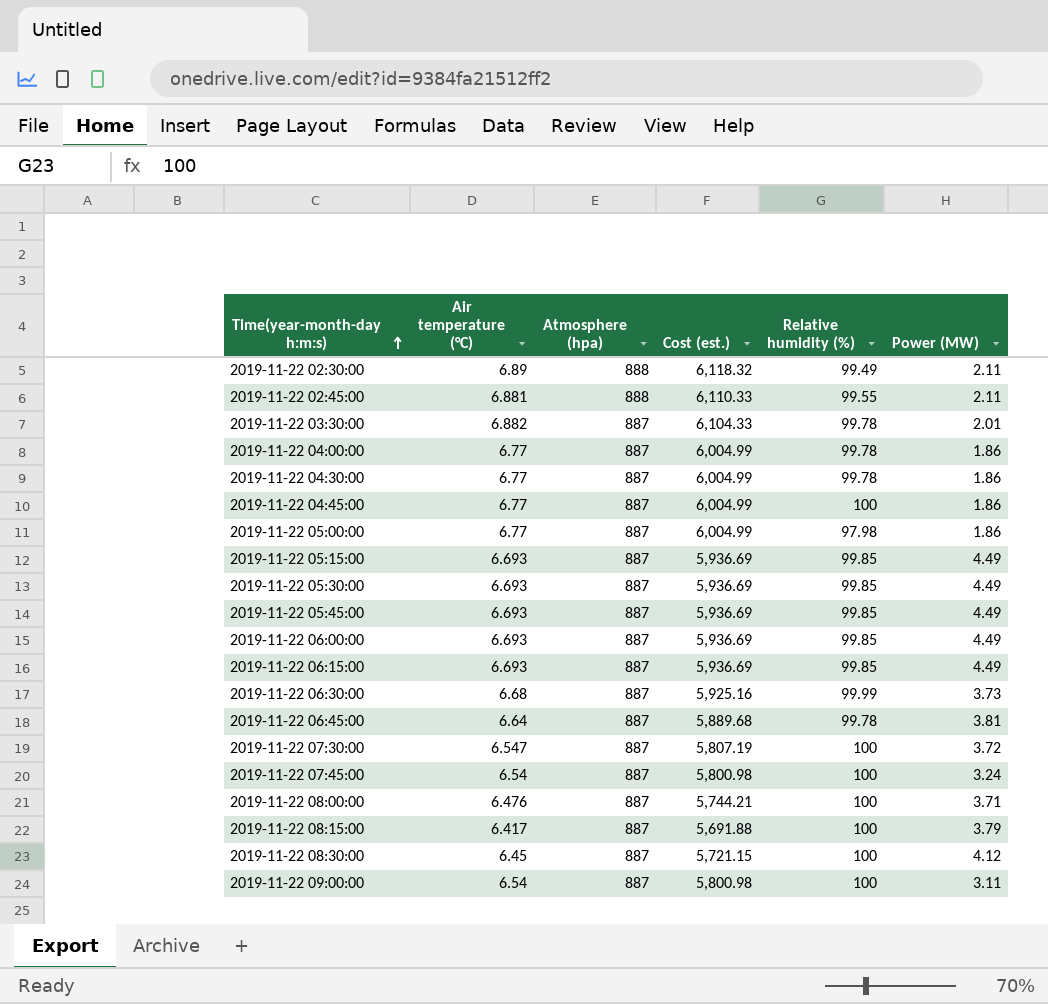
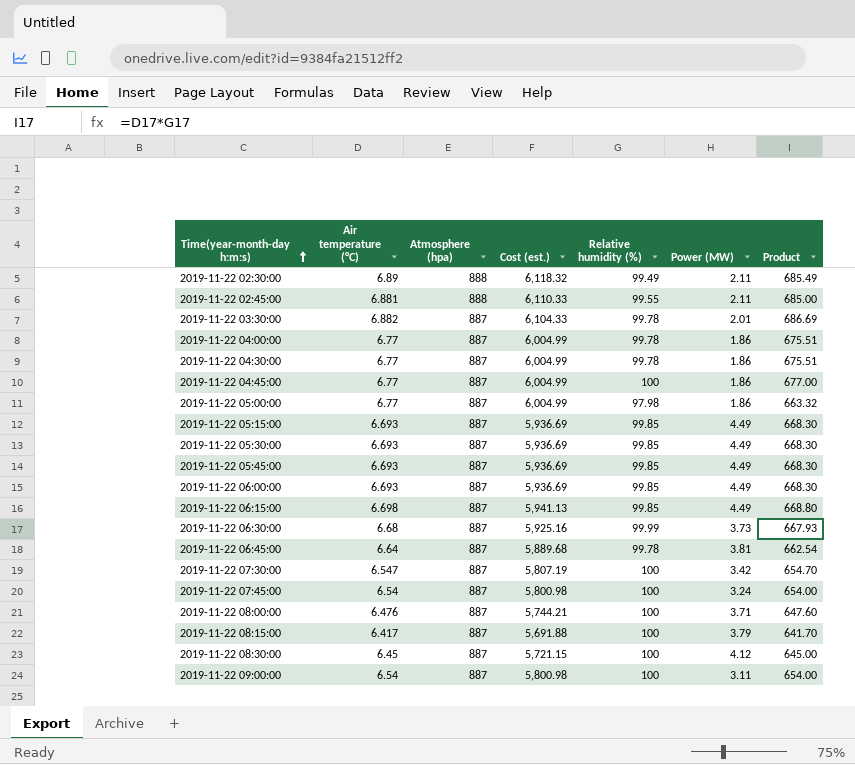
column Product | formula: none -> [Air temperature (°C)] * [Relative humidity (%)]
2019-11-22 06:15:00 | Air temperature (°C): 6.693 -> 6.698
2019-11-22 06:15:00 | Cost (est.): 5,936.69 -> 5,941.13
2019-11-22 07:30:00 | Power (MW): 3.72 -> 3.42

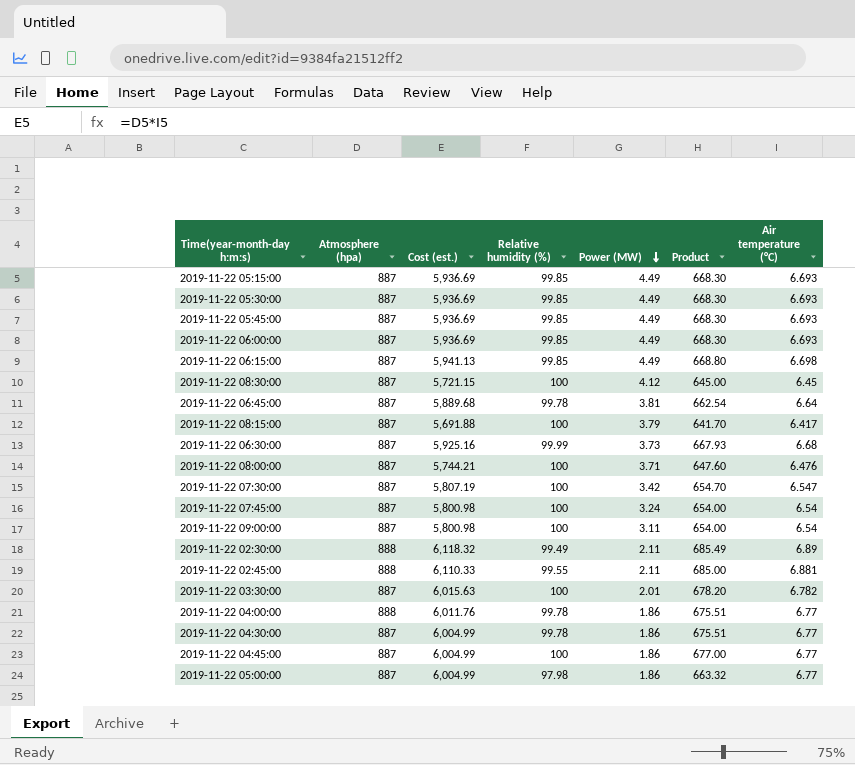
row order: Time(year-month-day h:m:s) ascending -> Power (MW) descending
column Air temperature (°C) | position: 2 -> 7
2019-11-22 03:30:00 | Cost (est.): 6,104.33 -> 6,015.63
2019-11-22 03:30:00 | Relative humidity (%): 99.78 -> 100
2019-11-22 03:30:00 | Product: 686.69 -> 678.20
2019-11-22 03:30:00 | Air temperature (°C): 6.882 -> 6.782
2019-11-22 04:00:00 | Atmosphere (hpa): 887 -> 888
2019-11-22 04:00:00 | Cost (est.): 6,004.99 -> 6,011.76

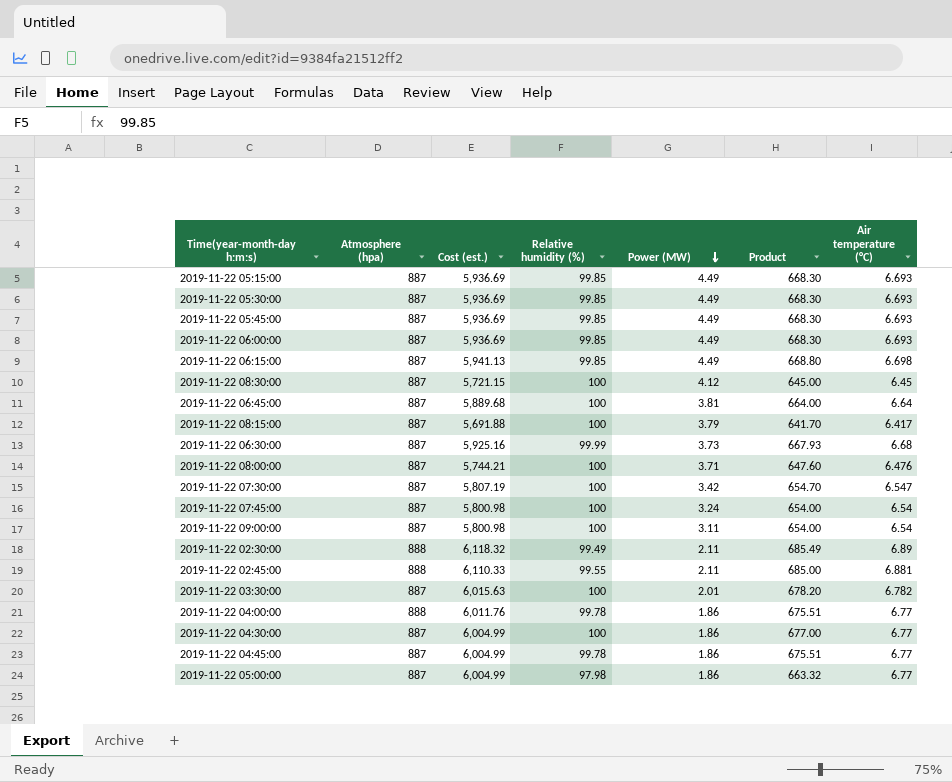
2019-11-22 06:45:00 | Relative humidity (%): 99.78 -> 100
2019-11-22 06:45:00 | Product: 662.54 -> 664.00
2019-11-22 04:30:00 | Relative humidity (%): 99.78 -> 100
2019-11-22 04:30:00 | Product: 675.51 -> 677.00
2019-11-22 04:45:00 | Relative humidity (%): 100 -> 99.78
2019-11-22 04:45:00 | Product: 677.00 -> 675.51

